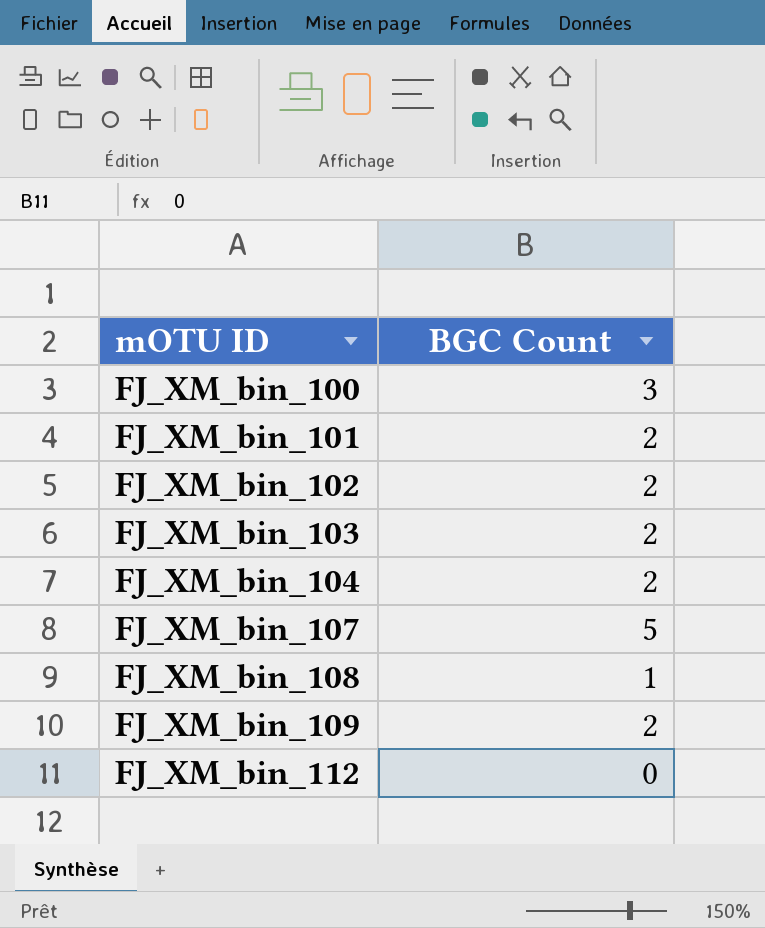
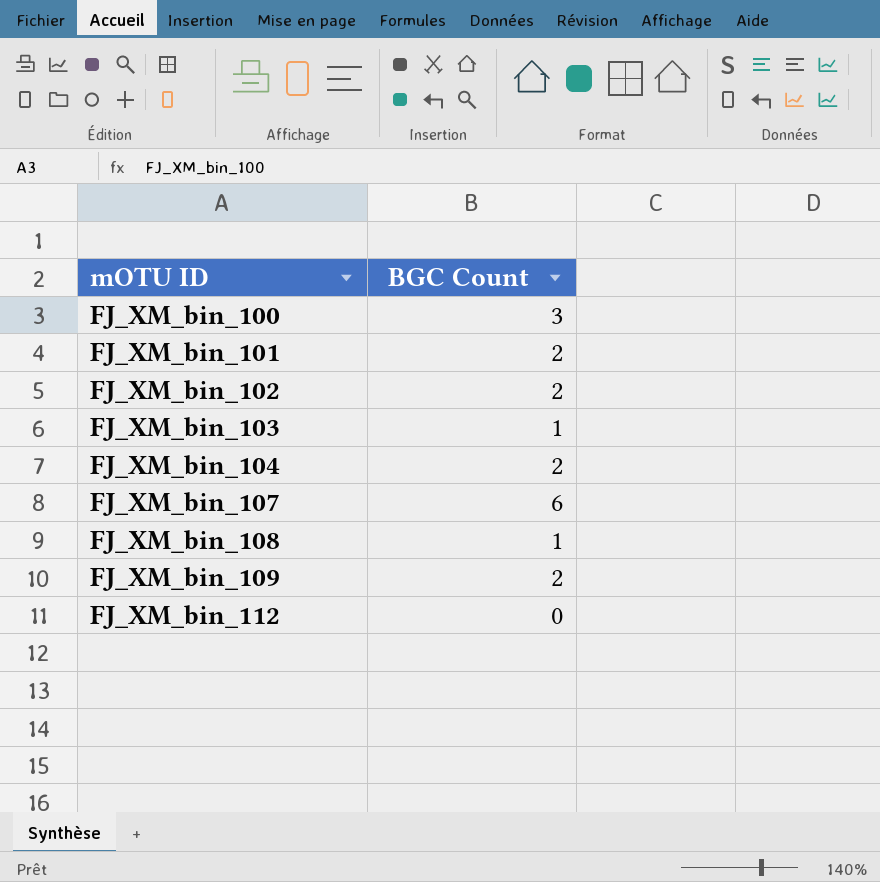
FJ_XM_bin_103 | BGC Count: 2 -> 1
FJ_XM_bin_107 | BGC Count: 5 -> 6

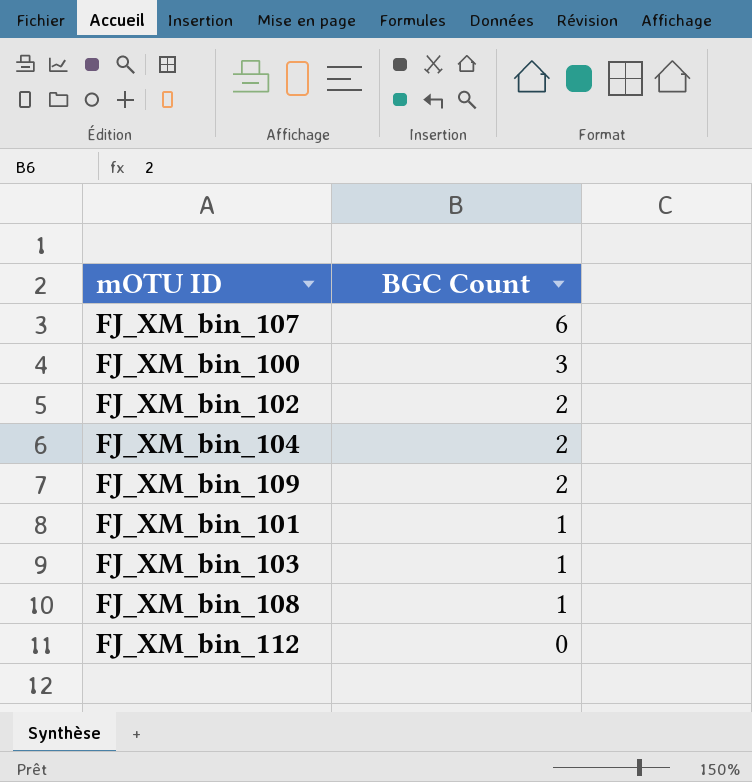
row order: mOTU ID ascending -> BGC Count descending
FJ_XM_bin_101 | BGC Count: 2 -> 1

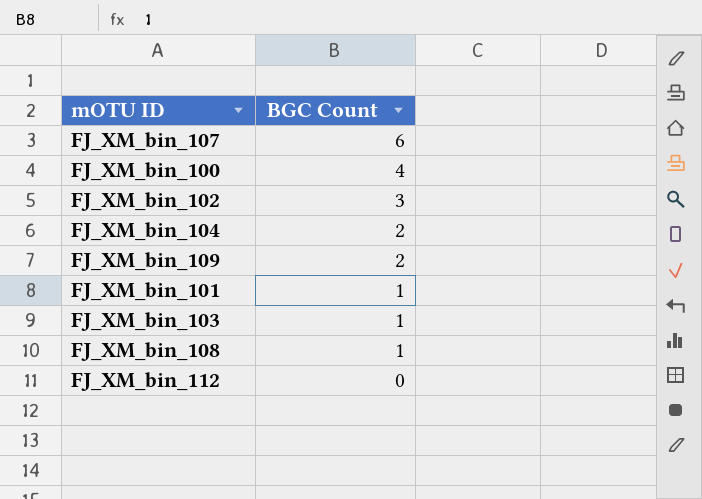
FJ_XM_bin_100 | BGC Count: 3 -> 4
FJ_XM_bin_102 | BGC Count: 2 -> 3

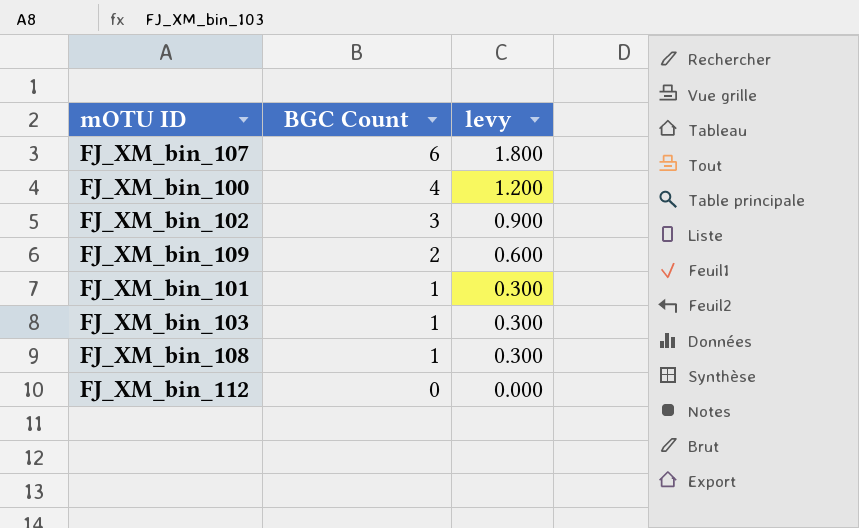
column levy | formula: none -> [BGC Count] * 0.3
row FJ_XM_bin_104: 2 -> none

